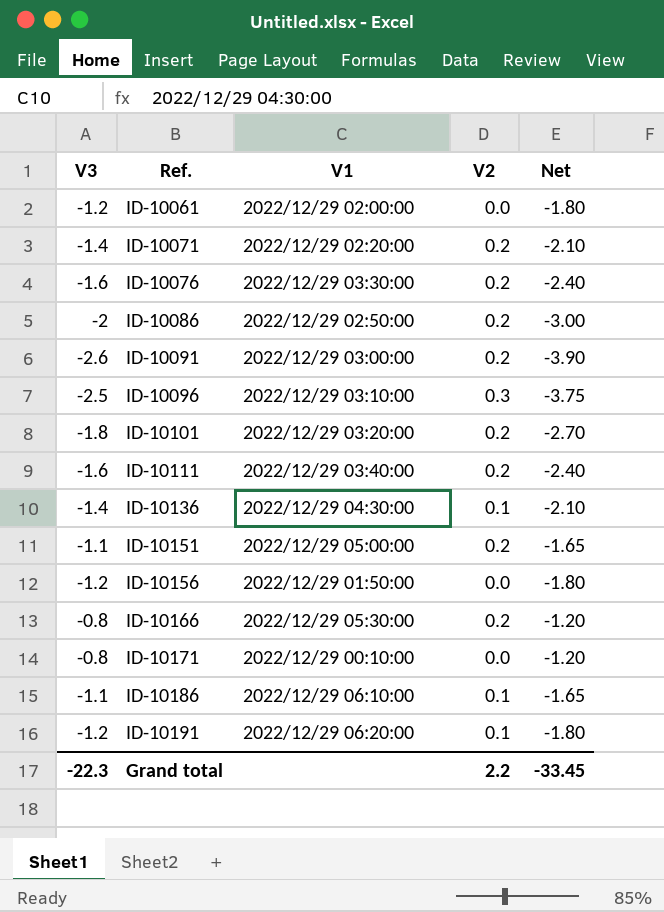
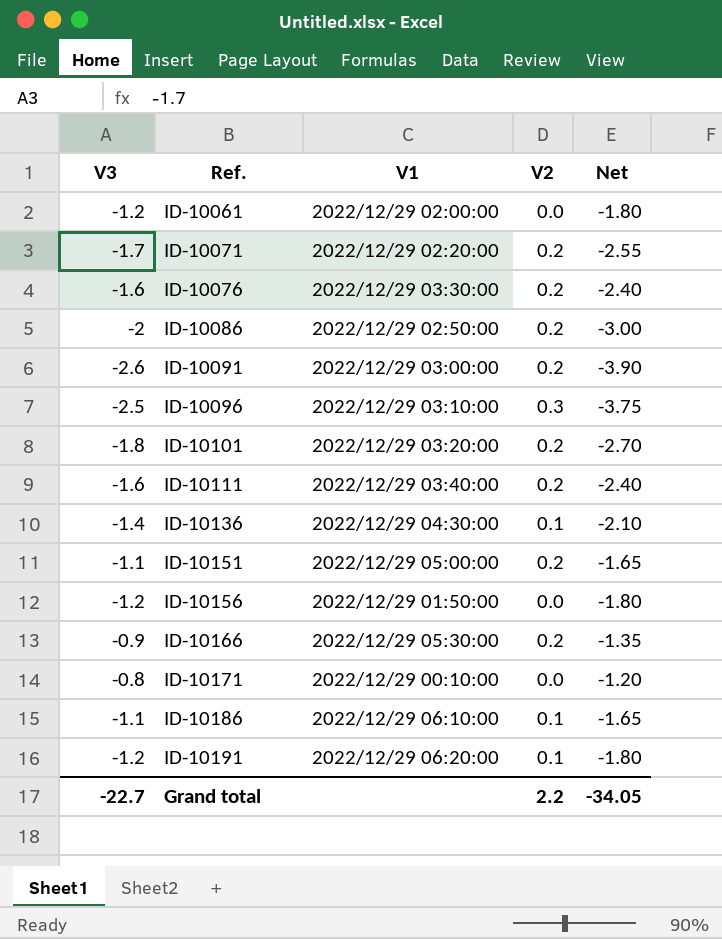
ID-10071 | V3: -1.4 -> -1.7
ID-10071 | Net: -2.10 -> -2.55
ID-10166 | V3: -0.8 -> -0.9
ID-10166 | Net: -1.20 -> -1.35
Grand total | V3: -22.3 -> -22.7
Grand total | Net: -33.45 -> -34.05

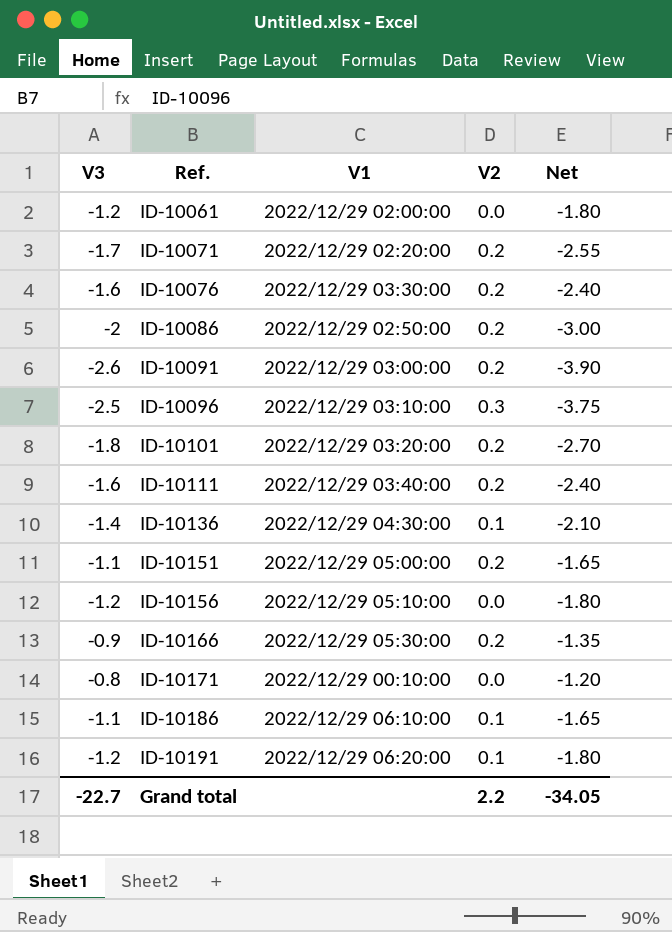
ID-10156 | V1: 2022/12/29 01:50:00 -> 2022/12/29 05:10:00

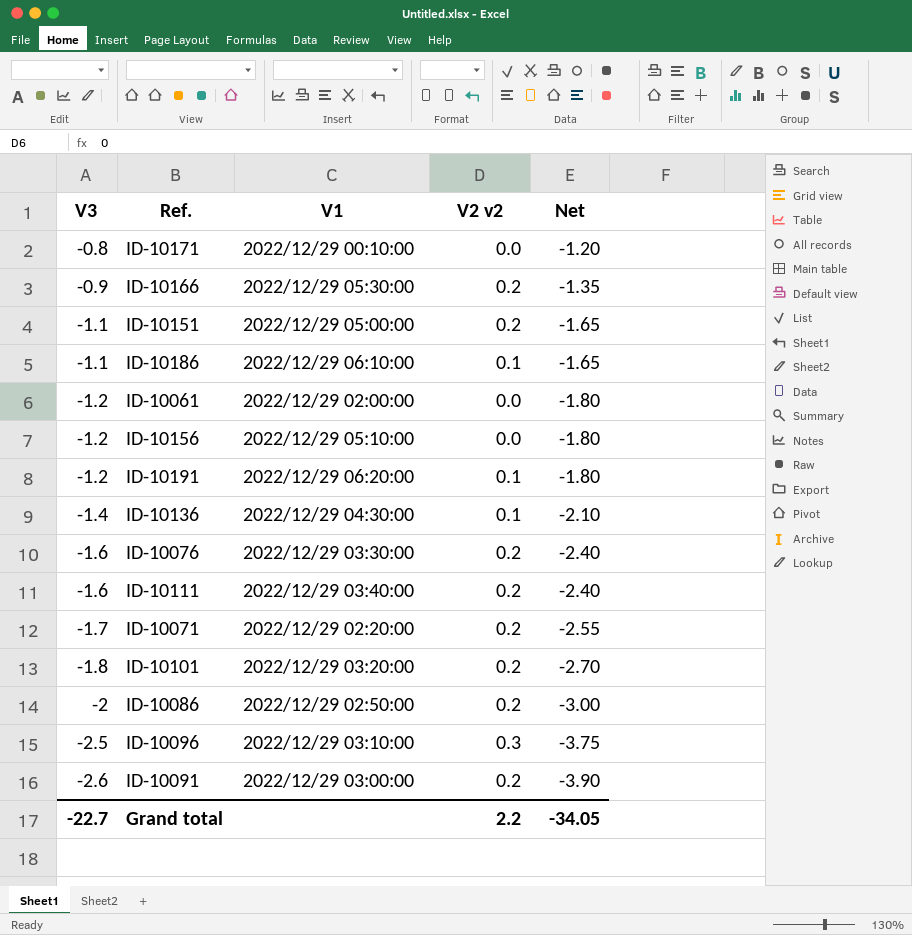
row order: Ref. ascending -> V3 descending
column name: V2 -> V2 v2

